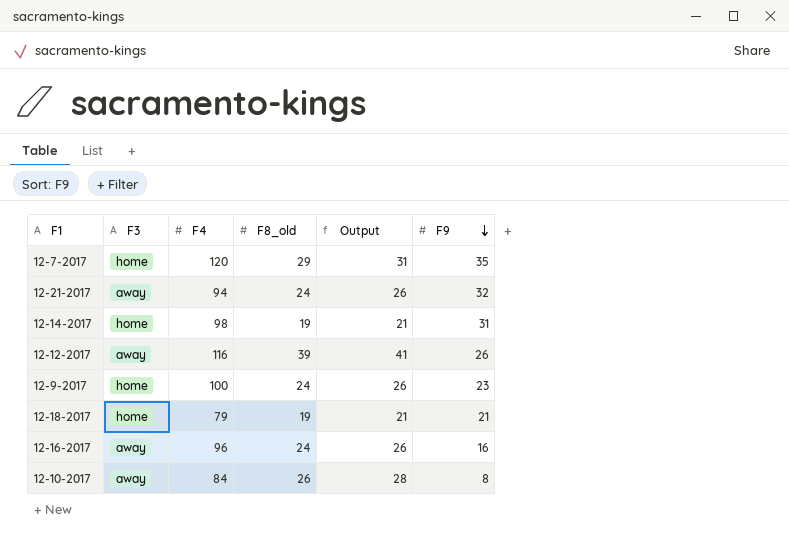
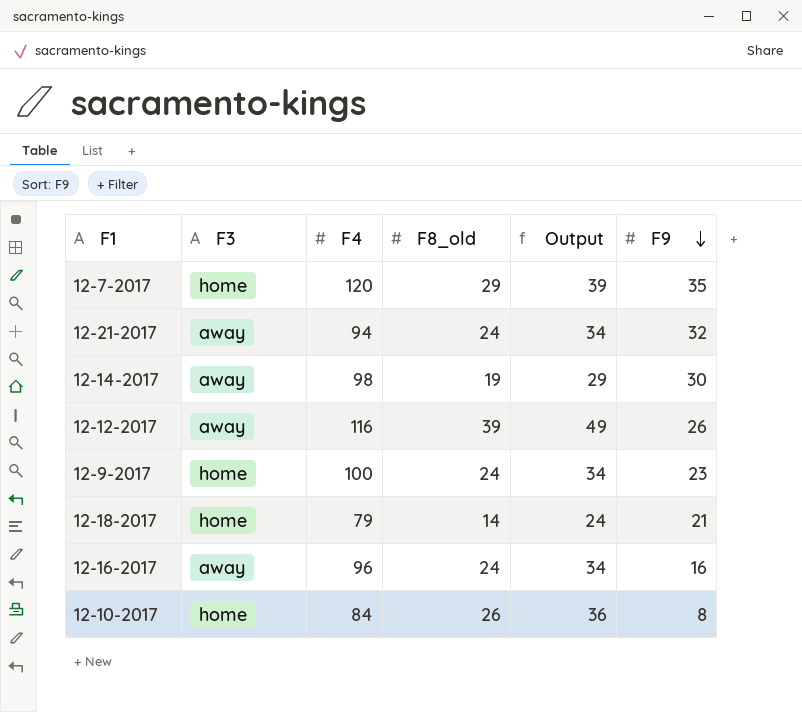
column Output | formula: [F8_old] + 2 -> [F8_old] + 10
12-14-2017 | F3: home -> away
12-14-2017 | F9: 31 -> 30
12-18-2017 | F8_old: 19 -> 14
12-10-2017 | F3: away -> home

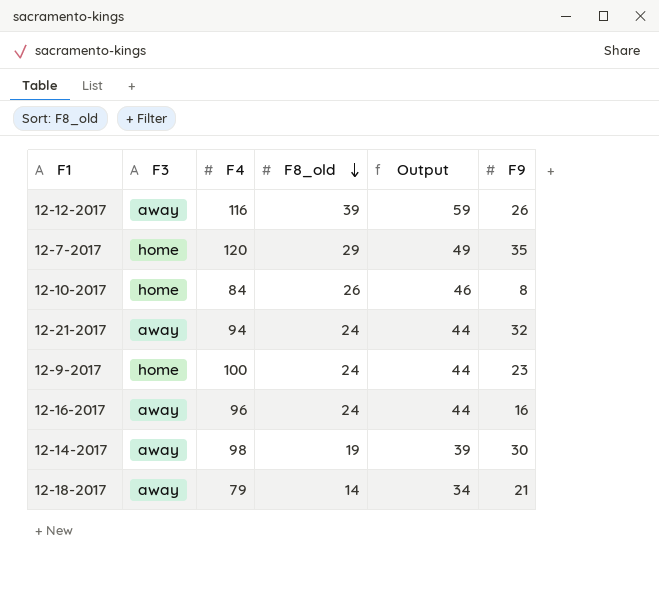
row order: F9 descending -> F8_old descending
column Output | formula: [F8_old] + 10 -> [F8_old] + 20
12-18-2017 | F3: home -> away

